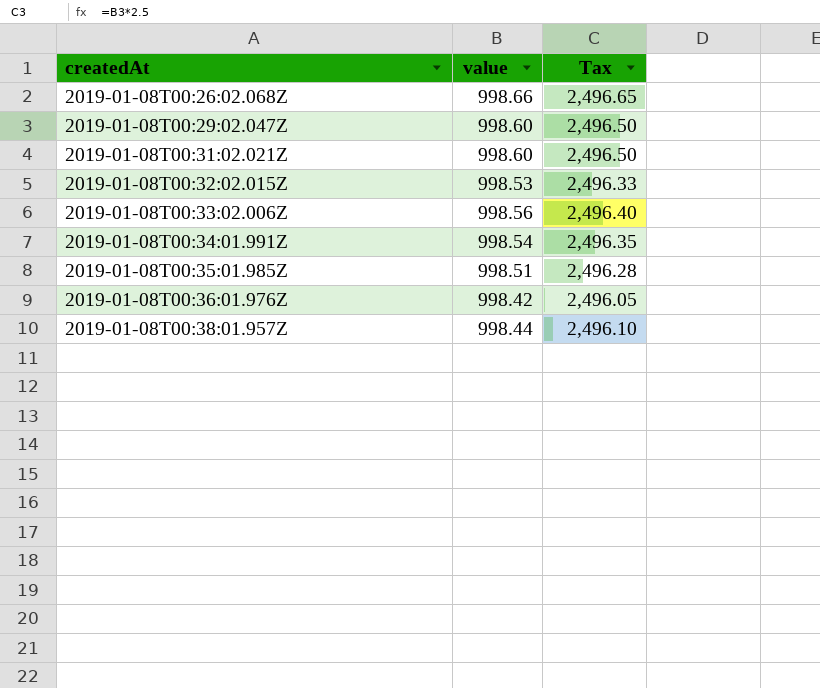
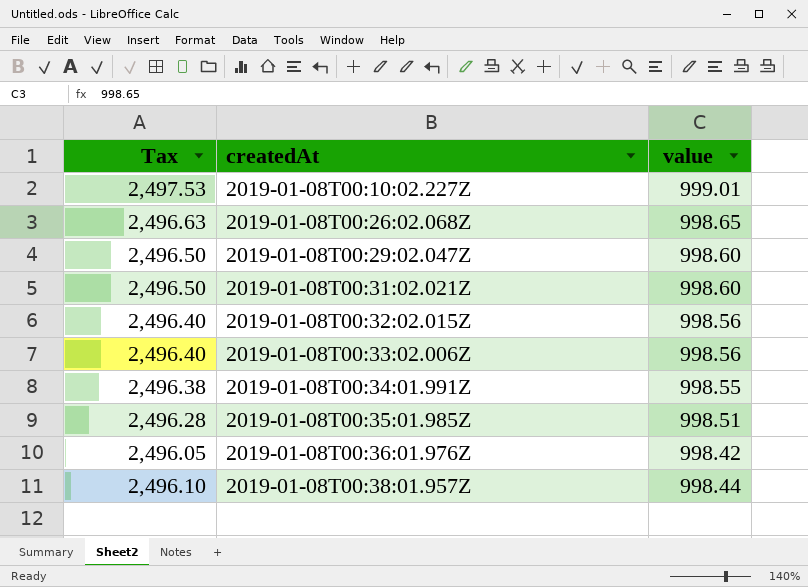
column Tax | position: 3 -> 1
row 2019-01-08T00:10:02.227Z: none -> 2,497.53 | 999.01
2019-01-08T00:26:02.068Z | Tax: 2,496.65 -> 2,496.63
2019-01-08T00:26:02.068Z | value: 998.66 -> 998.65
2019-01-08T00:32:02.015Z | Tax: 2,496.33 -> 2,496.40
2019-01-08T00:32:02.015Z | value: 998.53 -> 998.56
2019-01-08T00:34:01.991Z | Tax: 2,496.35 -> 2,496.38
2019-01-08T00:34:01.991Z | value: 998.54 -> 998.55

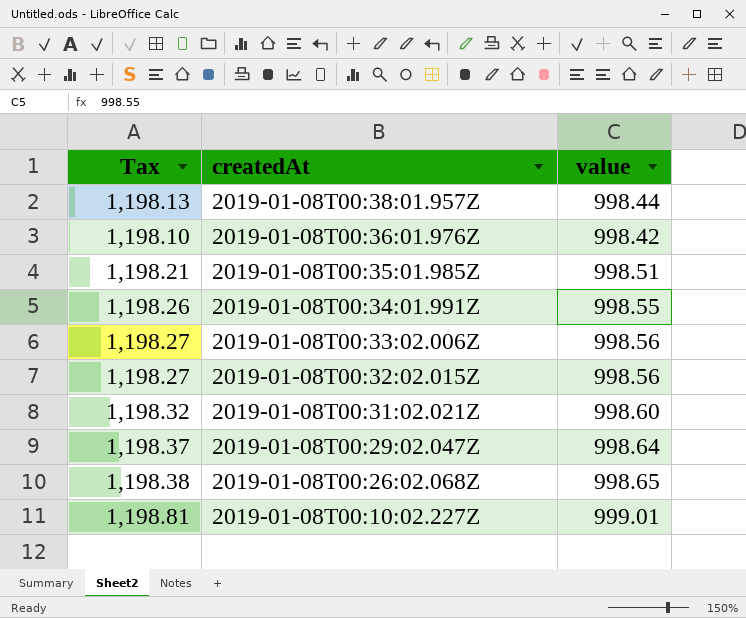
row order: createdAt ascending -> createdAt descending
column Tax | formula: [value] * 2.5 -> [value] * 1.2
2019-01-08T00:29:02.047Z | value: 998.60 -> 998.64

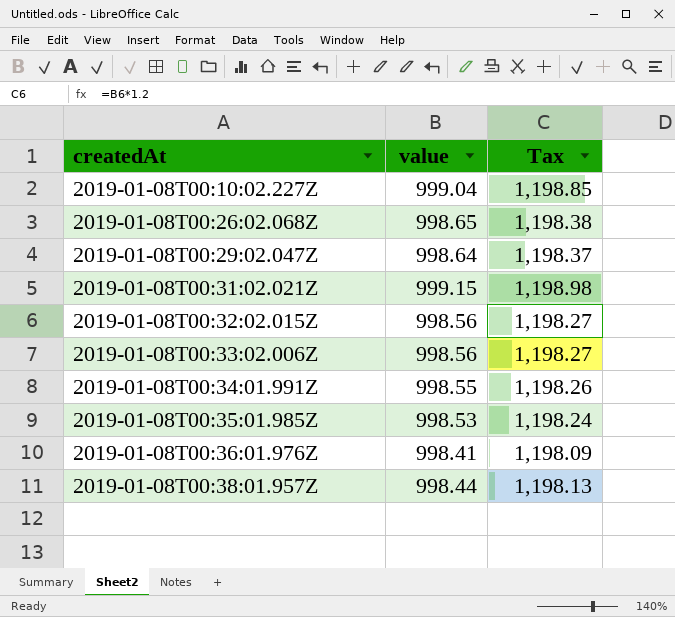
row order: createdAt descending -> createdAt ascending
column Tax | position: 1 -> 3
2019-01-08T00:10:02.227Z | value: 999.01 -> 999.04
2019-01-08T00:10:02.227Z | Tax: 1,198.81 -> 1,198.85
2019-01-08T00:31:02.021Z | value: 998.60 -> 999.15
2019-01-08T00:31:02.021Z | Tax: 1,198.32 -> 1,198.98
2019-01-08T00:35:01.985Z | value: 998.51 -> 998.53
2019-01-08T00:35:01.985Z | Tax: 1,198.21 -> 1,198.24
2019-01-08T00:36:01.976Z | value: 998.42 -> 998.41
2019-01-08T00:36:01.976Z | Tax: 1,198.10 -> 1,198.09

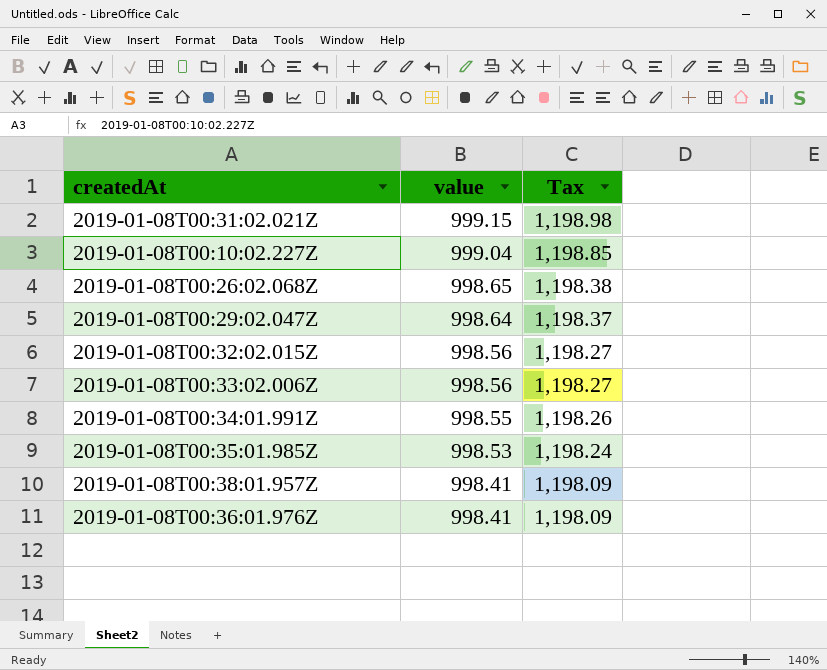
row order: createdAt ascending -> value descending
2019-01-08T00:38:01.957Z | value: 998.44 -> 998.41
2019-01-08T00:38:01.957Z | Tax: 1,198.13 -> 1,198.09

